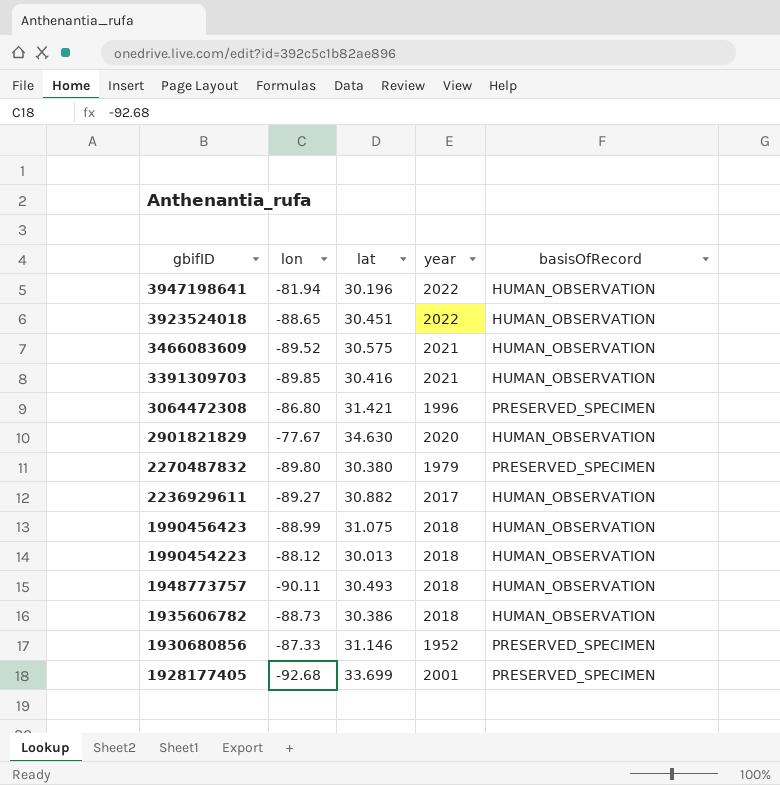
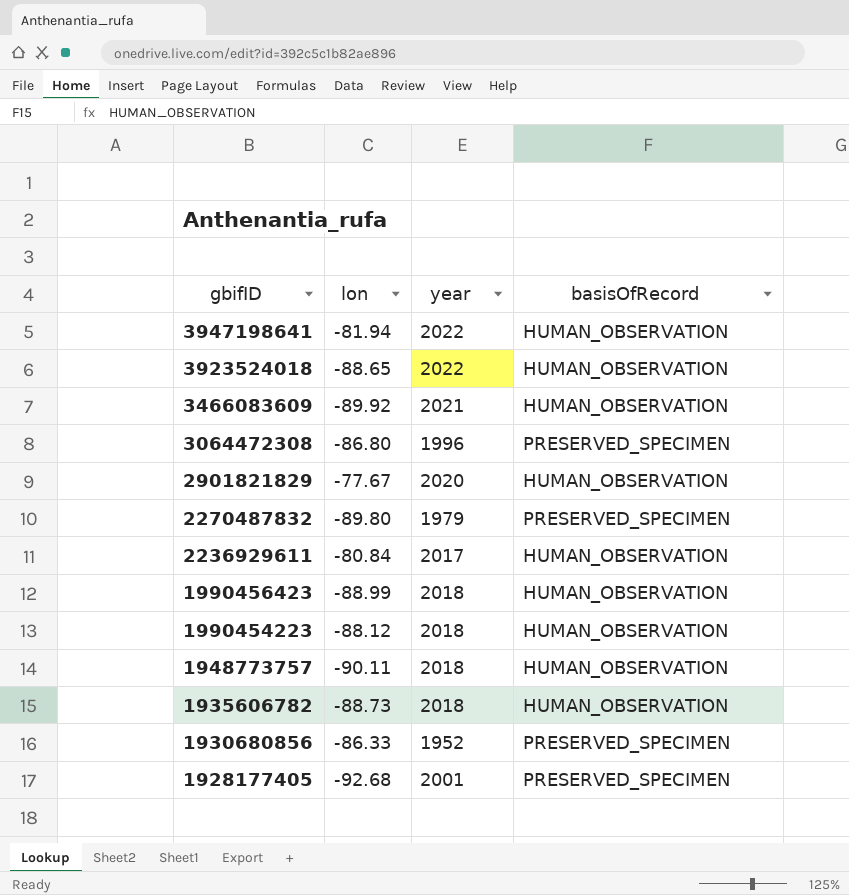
column lat | position: 3 -> none
row 3391309703: -89.85 | 30.416 | 2021 | HUMAN_OBSERVATION -> none
3466083609 | lon: -89.52 -> -89.92
2236929611 | lon: -89.27 -> -80.84
1930680856 | lon: -87.33 -> -86.33

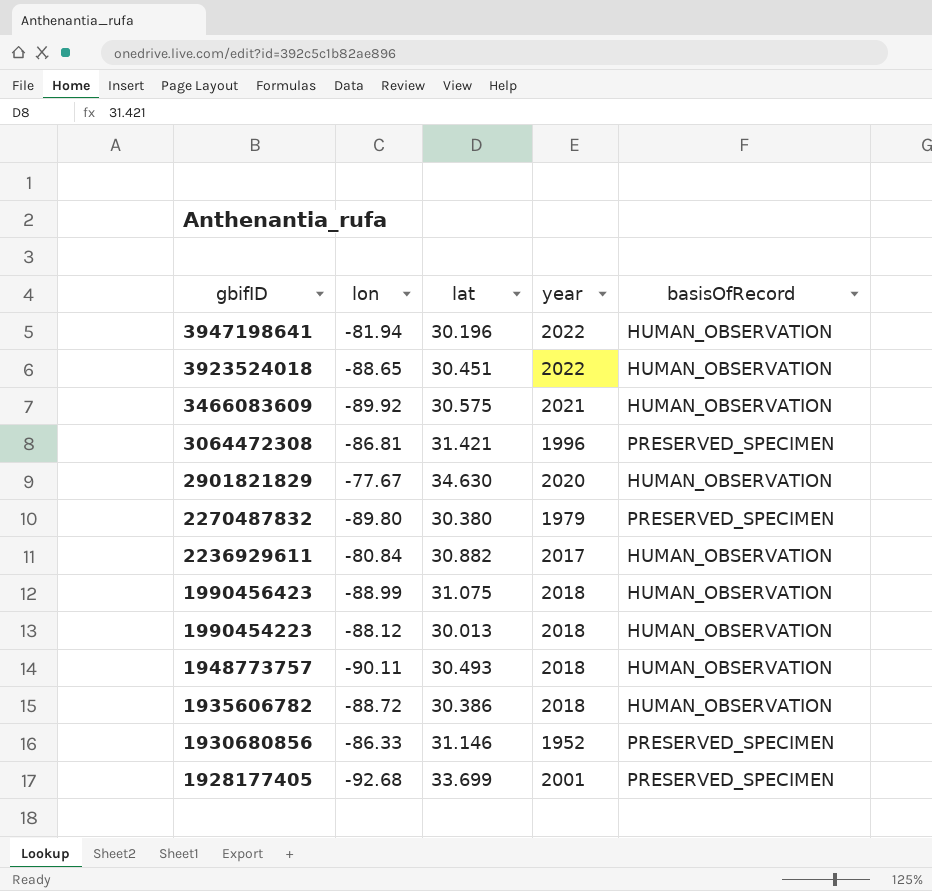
column lat | position: none -> 3
3064472308 | lon: -86.80 -> -86.81
1935606782 | lon: -88.73 -> -88.72

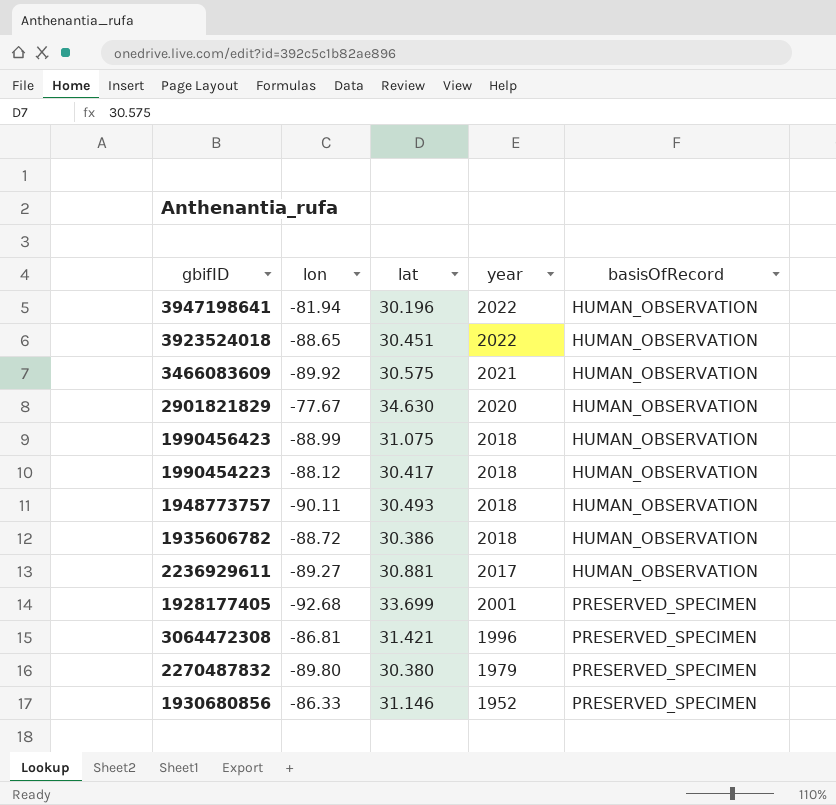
row order: gbifID descending -> year descending
1990454223 | lat: 30.013 -> 30.417
2236929611 | lon: -80.84 -> -89.27
2236929611 | lat: 30.882 -> 30.881

